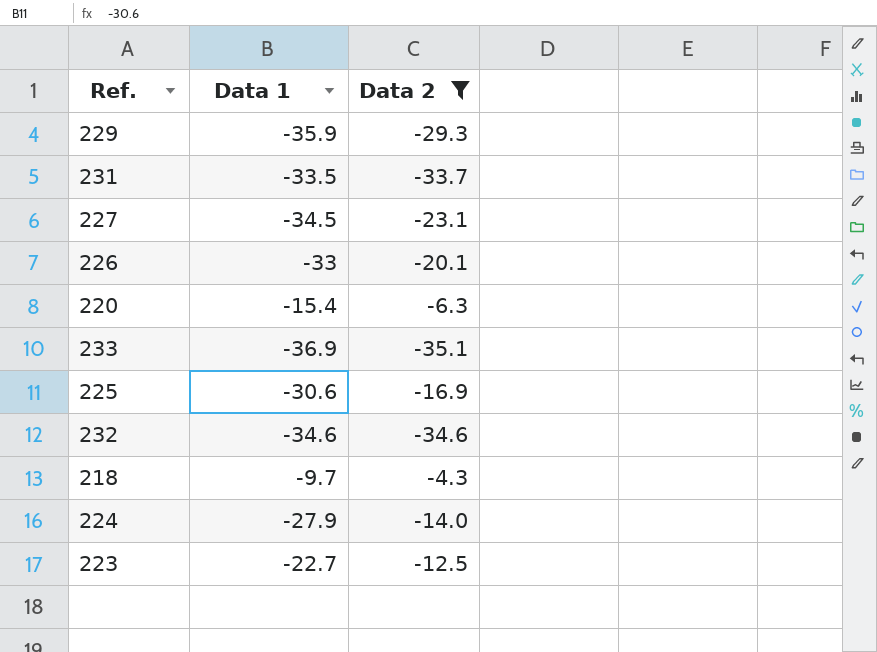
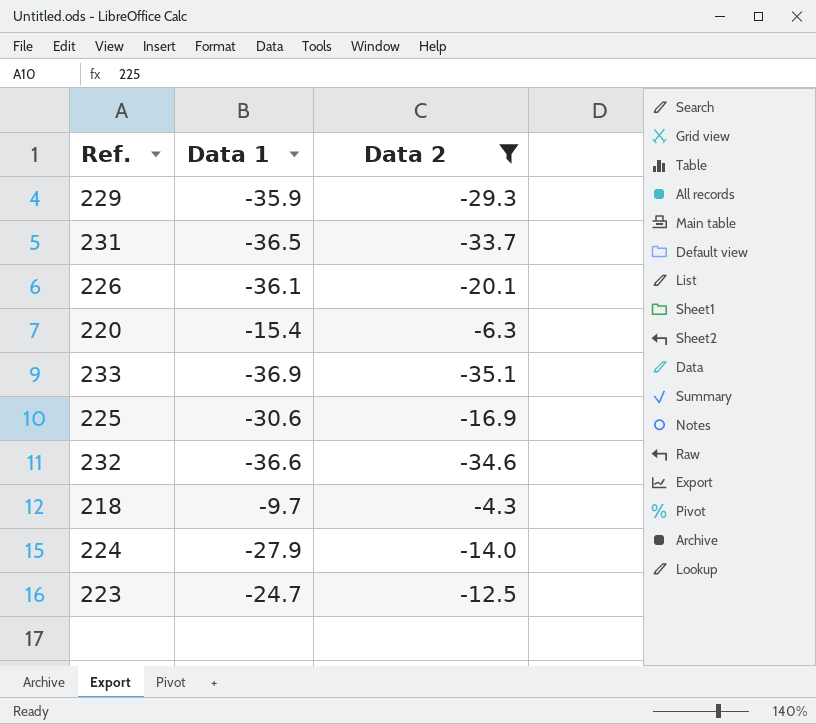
row 227: -34.5 | -23.1 -> none
231 | Data 1: -33.5 -> -36.5
226 | Data 1: -33 -> -36.1
232 | Data 1: -34.6 -> -36.6
223 | Data 1: -22.7 -> -24.7

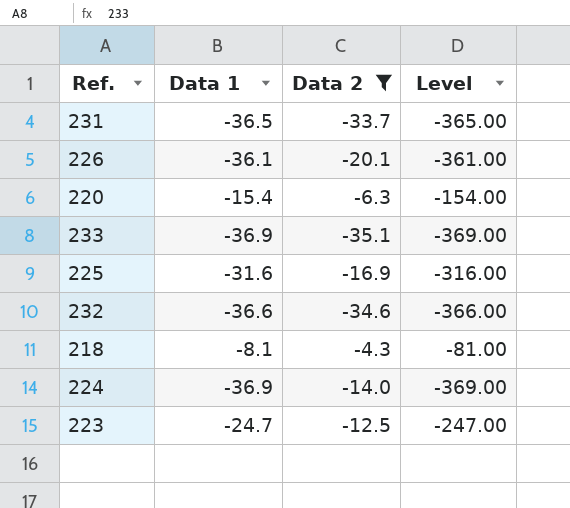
column Level | formula: none -> [Data 1] * 10
row 229: -35.9 | -29.3 -> none
225 | Data 1: -30.6 -> -31.6
218 | Data 1: -9.7 -> -8.1
224 | Data 1: -27.9 -> -36.9

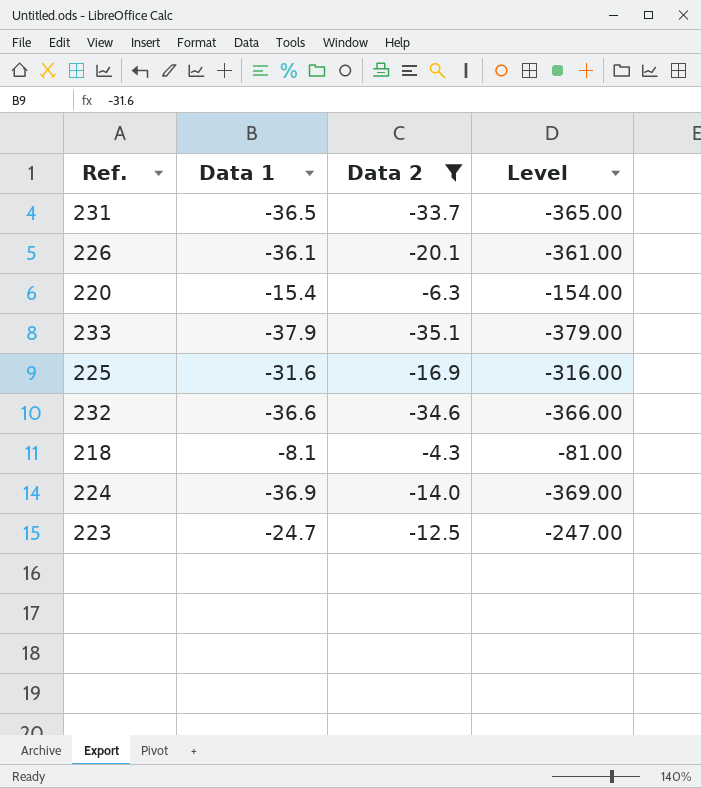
233 | Data 1: -36.9 -> -37.9
233 | Level: -369.00 -> -379.00

